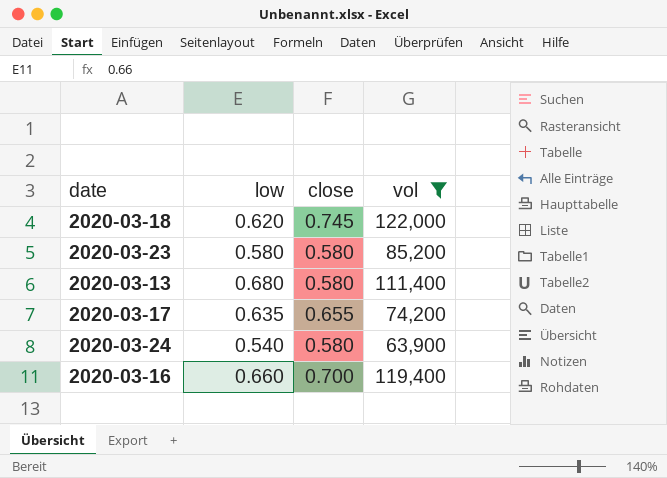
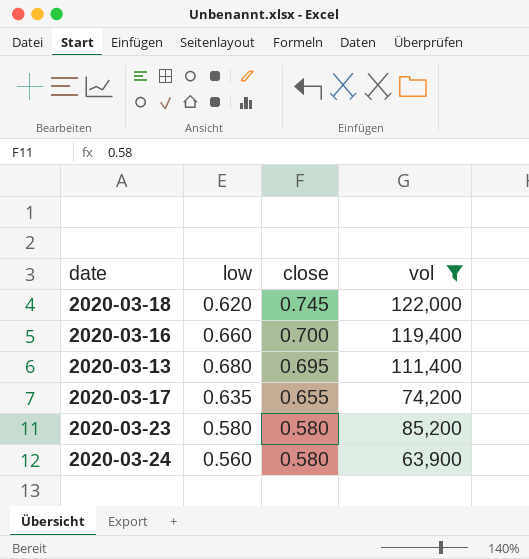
row order: none -> close descending
2020-03-13 | close: 0.580 -> 0.695
2020-03-24 | low: 0.540 -> 0.560

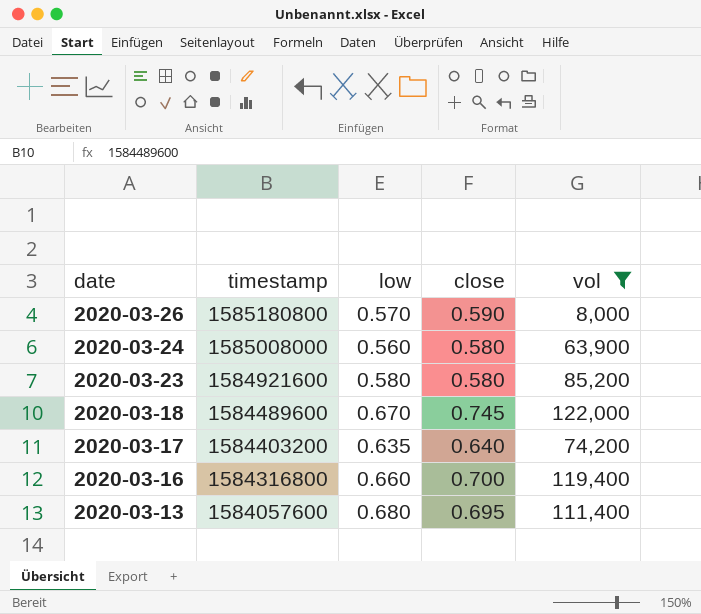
row order: close descending -> date descending
column timestamp | position: none -> 2
row 2020-03-26: none -> 1585180800 | 0.570 | 0.590 | 8,000
2020-03-18 | low: 0.620 -> 0.670
2020-03-17 | close: 0.655 -> 0.640

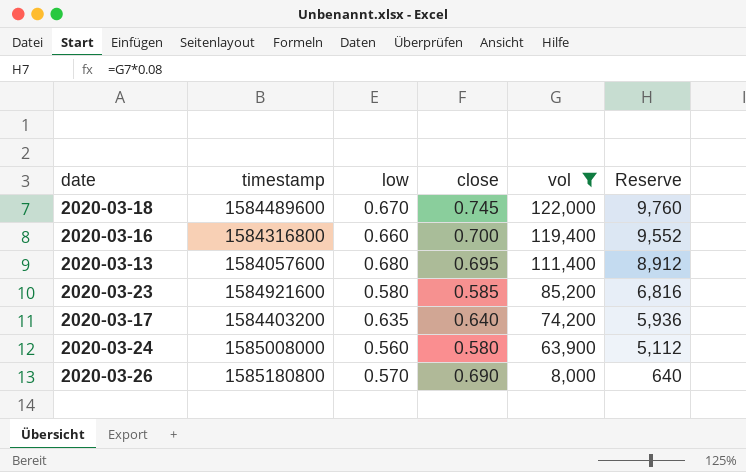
row order: date descending -> vol descending
column Reserve | formula: none -> [vol] * 0.08
2020-03-23 | close: 0.580 -> 0.585
2020-03-26 | close: 0.590 -> 0.690

